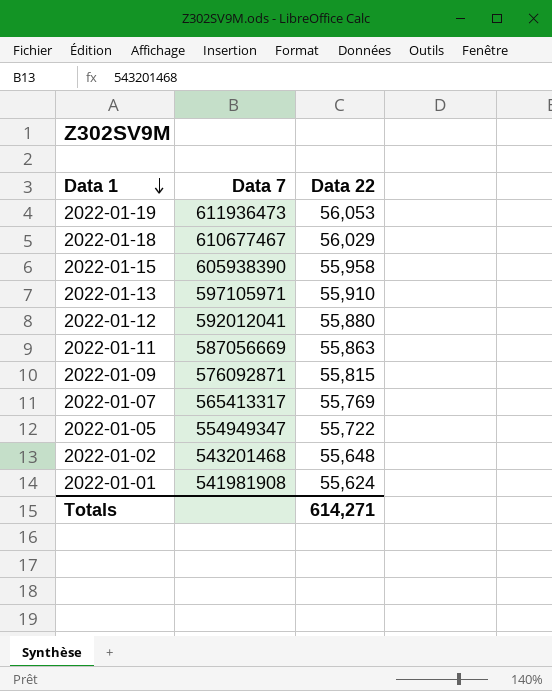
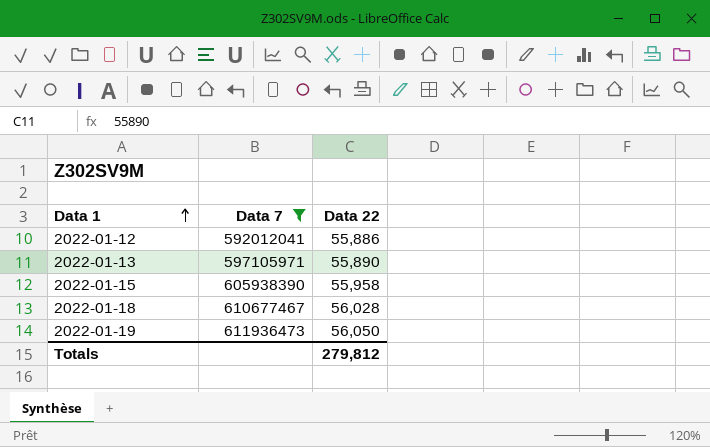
filter: none -> Data 7 >= 592012041
row order: Data 1 descending -> Data 1 ascending
2022-01-12 | Data 22: 55,880 -> 55,886
2022-01-13 | Data 22: 55,910 -> 55,890
2022-01-18 | Data 22: 56,029 -> 56,028
2022-01-19 | Data 22: 56,053 -> 56,050
Totals | Data 22: 614,271 -> 279,812

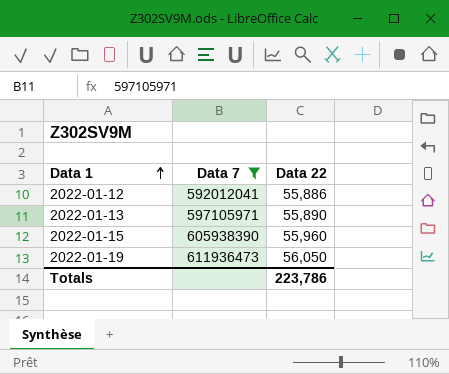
row 2022-01-18: 610677467 | 56,028 -> none
2022-01-15 | Data 22: 55,958 -> 55,960
Totals | Data 22: 279,812 -> 223,786

